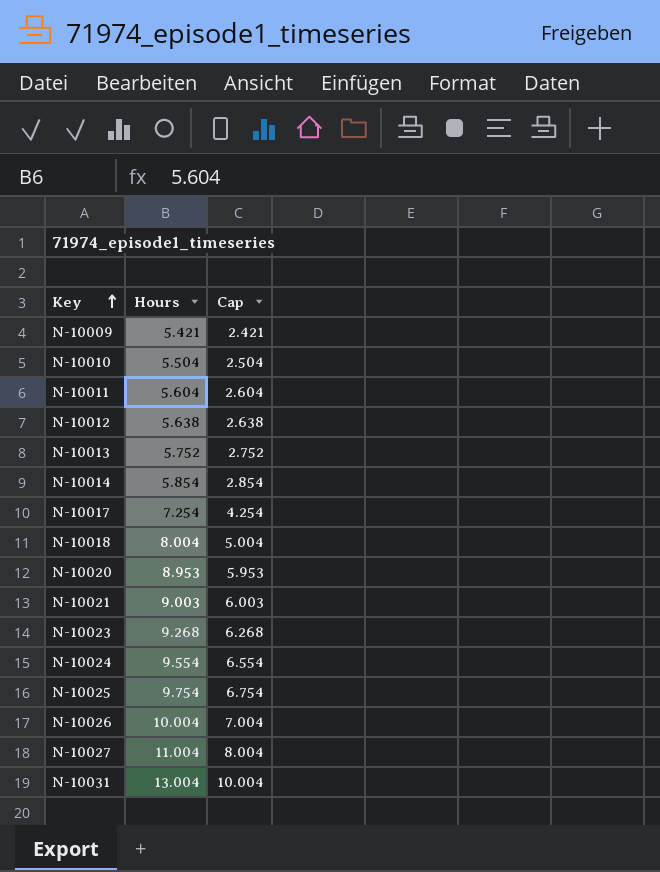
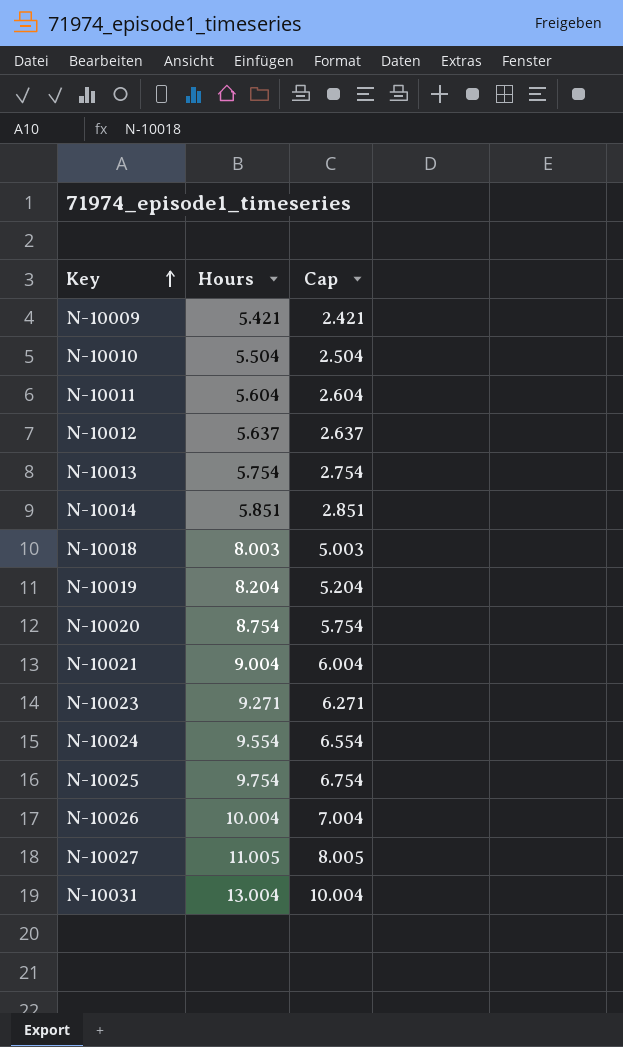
row N-10017: 7.254 | 4.254 -> none
N-10012 | Hours: 5.638 -> 5.637
N-10012 | Cap: 2.638 -> 2.637
N-10013 | Hours: 5.752 -> 5.754
N-10013 | Cap: 2.752 -> 2.754
N-10014 | Hours: 5.854 -> 5.851
N-10014 | Cap: 2.854 -> 2.851
N-10018 | Hours: 8.004 -> 8.003
N-10018 | Cap: 5.004 -> 5.003
row N-10019: none -> 8.204 | 5.204
N-10020 | Hours: 8.953 -> 8.754
N-10020 | Cap: 5.953 -> 5.754
N-10021 | Hours: 9.003 -> 9.004
N-10021 | Cap: 6.003 -> 6.004
N-10023 | Hours: 9.268 -> 9.271
N-10023 | Cap: 6.268 -> 6.271
N-10027 | Hours: 11.004 -> 11.005
N-10027 | Cap: 8.004 -> 8.005

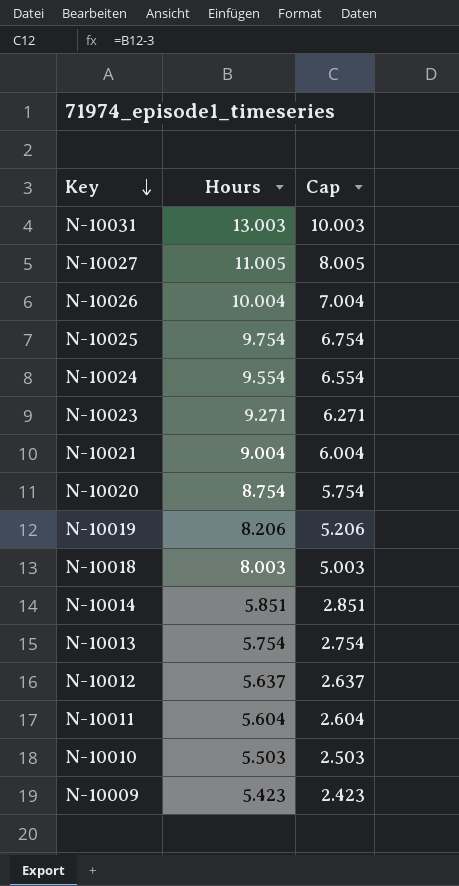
row order: Key ascending -> Key descending
N-10031 | Hours: 13.004 -> 13.003
N-10031 | Cap: 10.004 -> 10.003
N-10019 | Hours: 8.204 -> 8.206
N-10019 | Cap: 5.204 -> 5.206
N-10010 | Hours: 5.504 -> 5.503
N-10010 | Cap: 2.504 -> 2.503
N-10009 | Hours: 5.421 -> 5.423
N-10009 | Cap: 2.421 -> 2.423

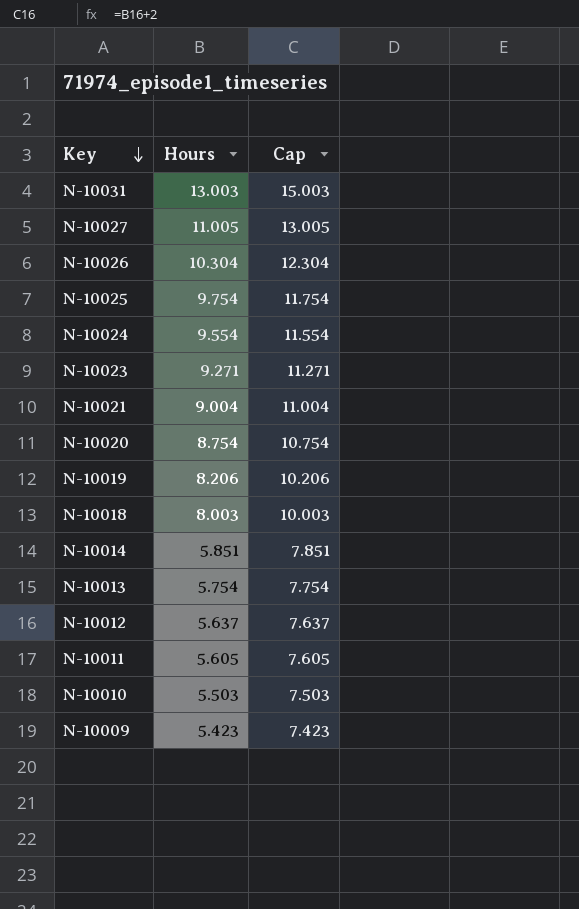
column Cap | formula: [Hours] - 3 -> [Hours] + 2
N-10026 | Hours: 10.004 -> 10.304
N-10011 | Hours: 5.604 -> 5.605

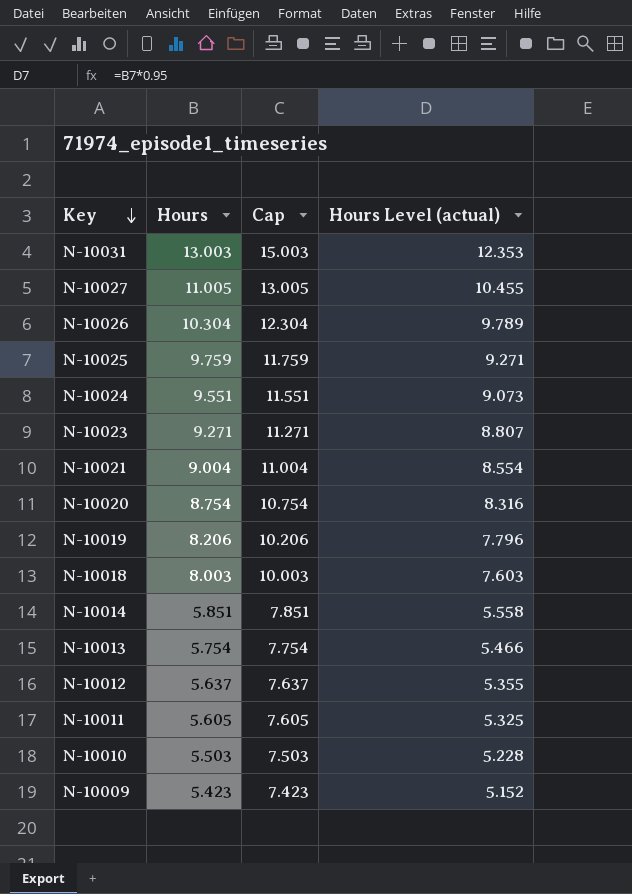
column Hours Level (actual) | formula: none -> [Hours] * 0.95
N-10025 | Hours: 9.754 -> 9.759
N-10025 | Cap: 11.754 -> 11.759
N-10024 | Hours: 9.554 -> 9.551
N-10024 | Cap: 11.554 -> 11.551

